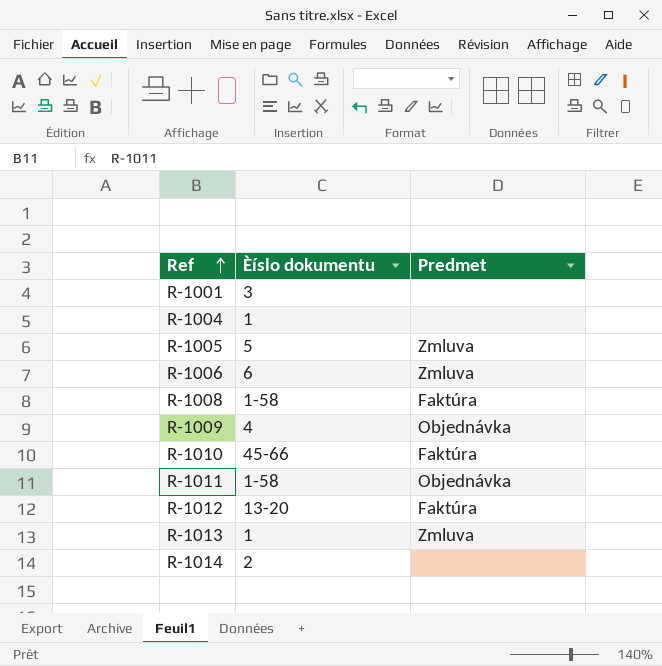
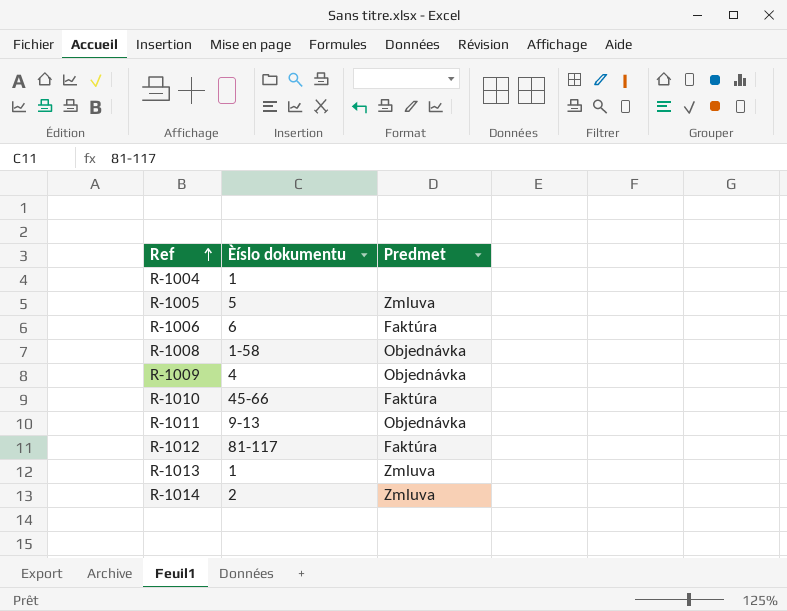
row R-1001: 3 | none -> none
R-1006 | Predmet: Zmluva -> Faktúra
R-1008 | Predmet: Faktúra -> Objednávka
R-1011 | Èíslo dokumentu: 1-58 -> 9-13
R-1012 | Èíslo dokumentu: 13-20 -> 81-117
R-1014 | Predmet: none -> Zmluva

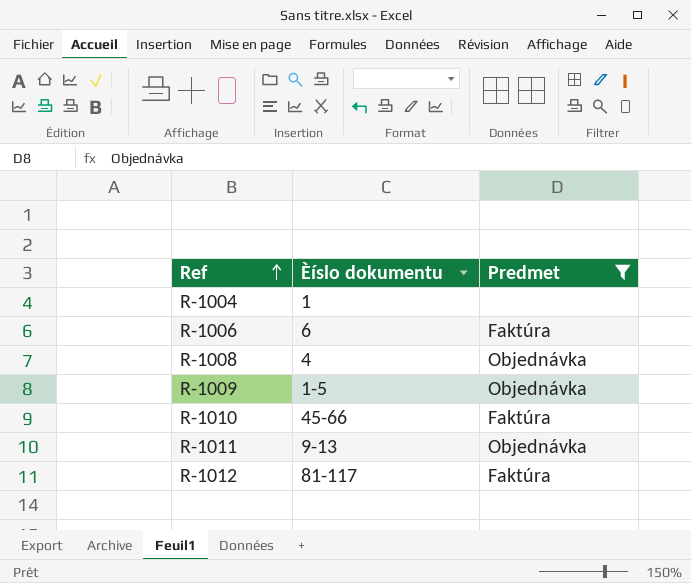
filter: none -> Predmet != Zmluva
R-1008 | Èíslo dokumentu: 1-58 -> 4
R-1009 | Èíslo dokumentu: 4 -> 1-5

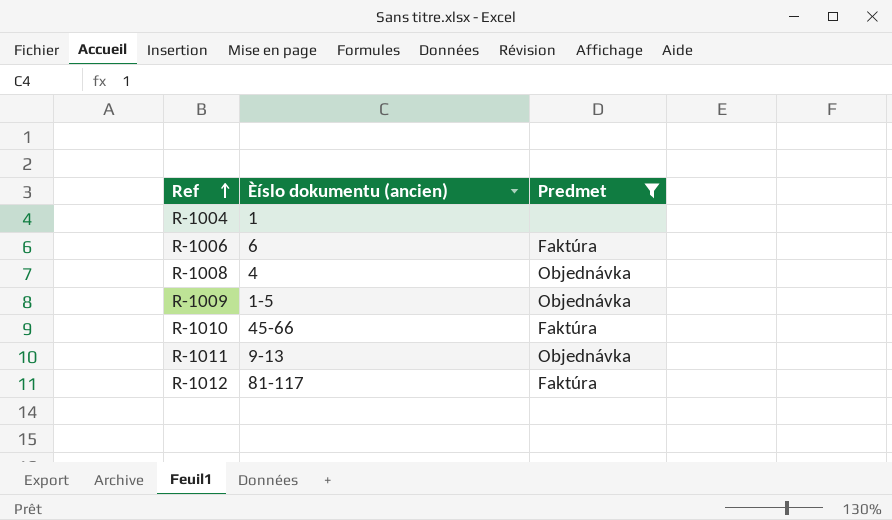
column name: Èíslo dokumentu -> Èíslo dokumentu (ancien)

